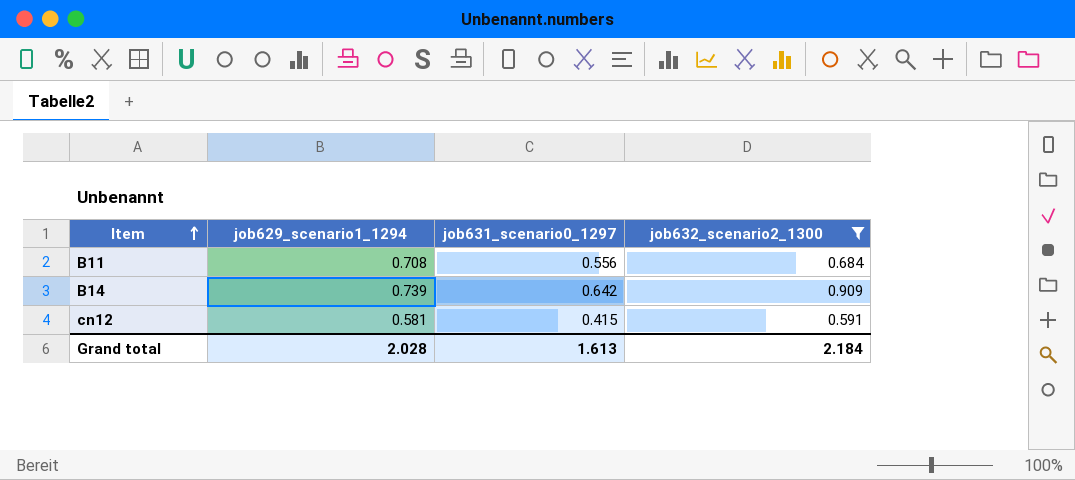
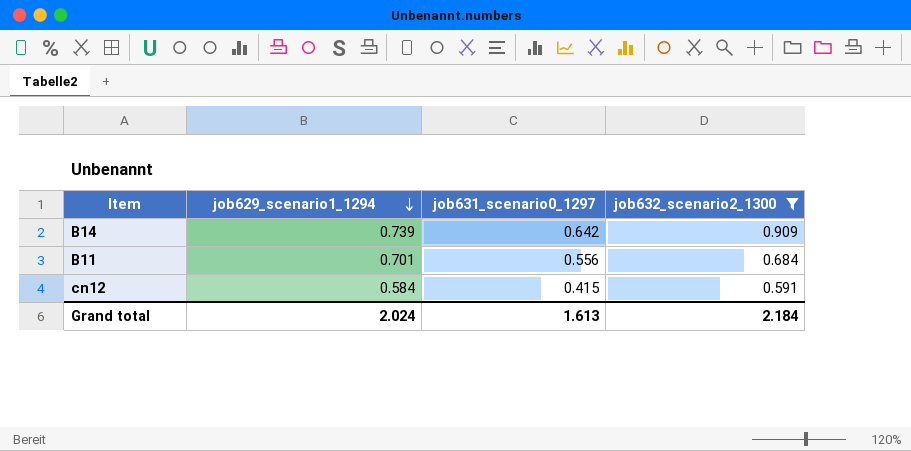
row order: Item ascending -> job629_scenario1_1294 descending
B11 | job629_scenario1_1294: 0.708 -> 0.701
cn12 | job629_scenario1_1294: 0.581 -> 0.584
Grand total | job629_scenario1_1294: 2.028 -> 2.024

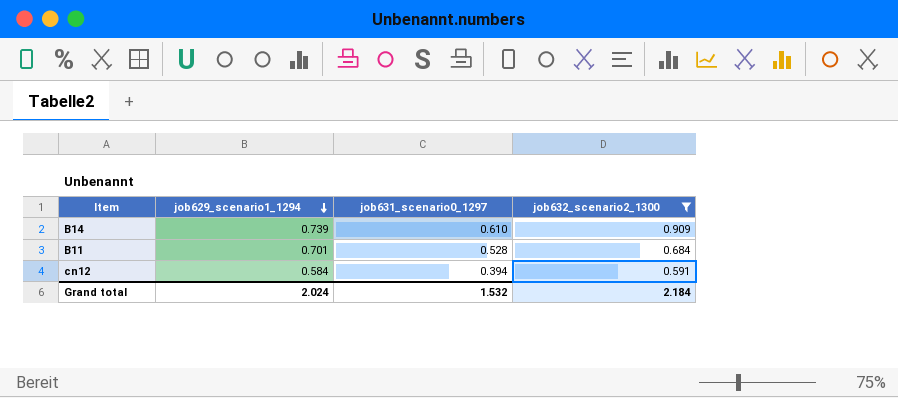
B14 | job631_scenario0_1297: 0.642 -> 0.610
B11 | job631_scenario0_1297: 0.556 -> 0.528
cn12 | job631_scenario0_1297: 0.415 -> 0.394
Grand total | job631_scenario0_1297: 1.613 -> 1.532

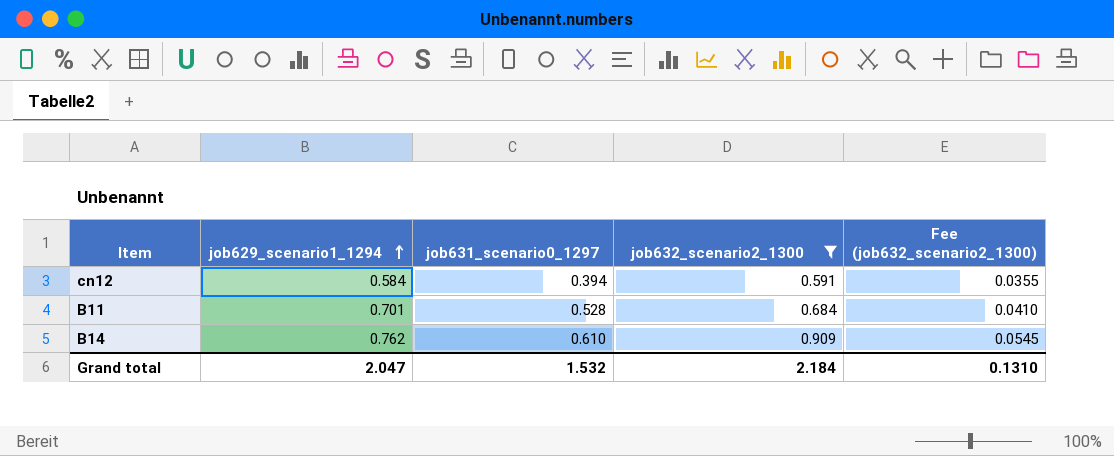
row order: job629_scenario1_1294 descending -> job629_scenario1_1294 ascending
column Fee (job632_scenario2_1300) | formula: none -> [job632_scenario2_1300] * 0.06
B14 | job629_scenario1_1294: 0.739 -> 0.762
Grand total | job629_scenario1_1294: 2.024 -> 2.047

